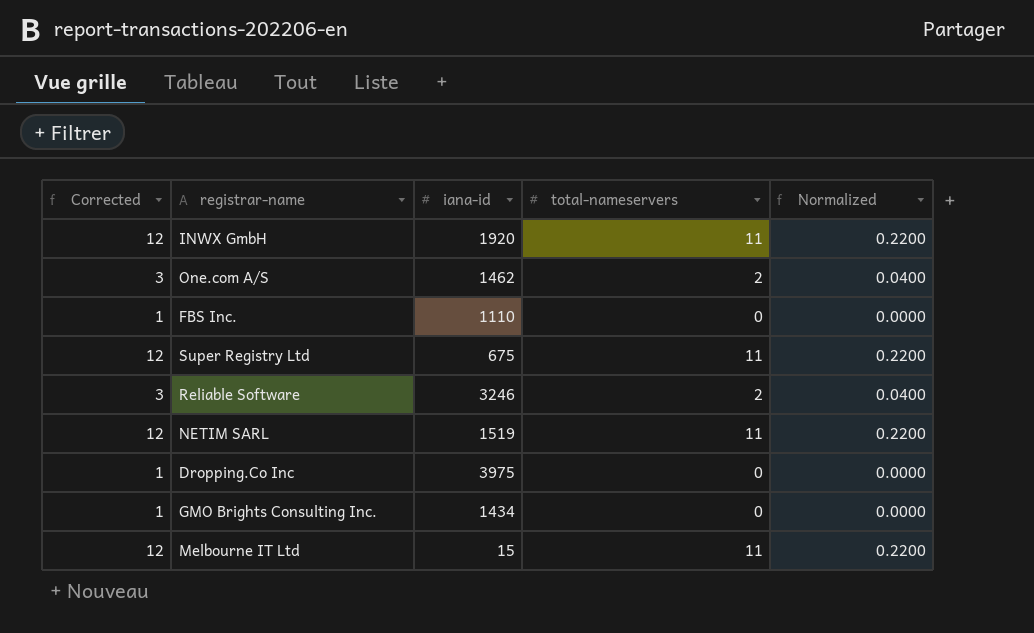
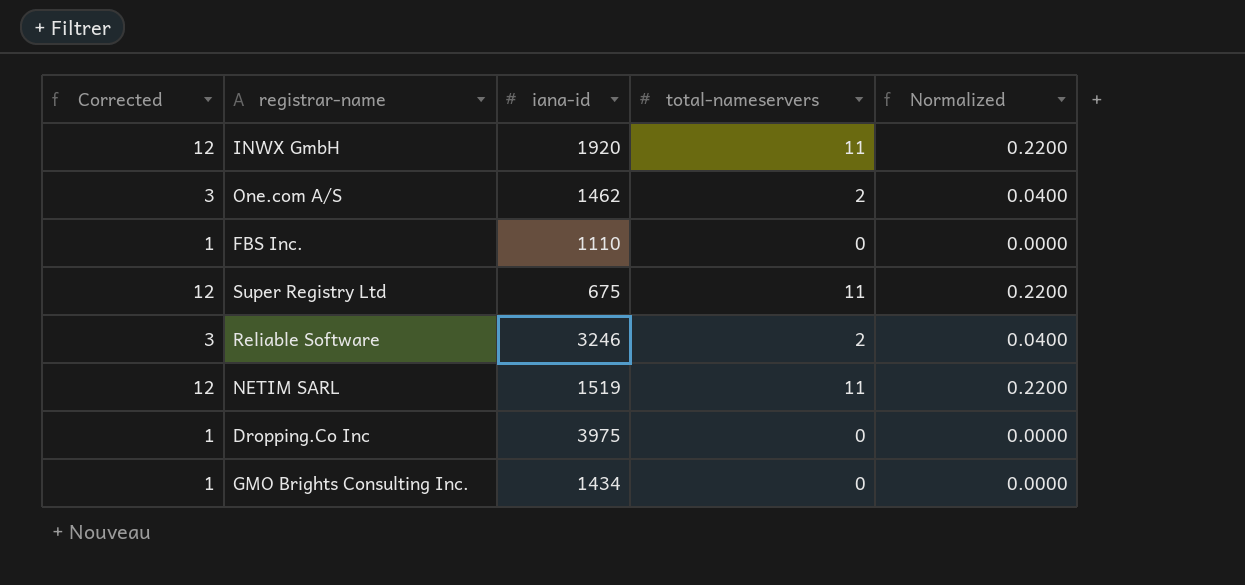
row Melbourne IT Ltd: 12 | 15 | 11 | 0.2200 -> none

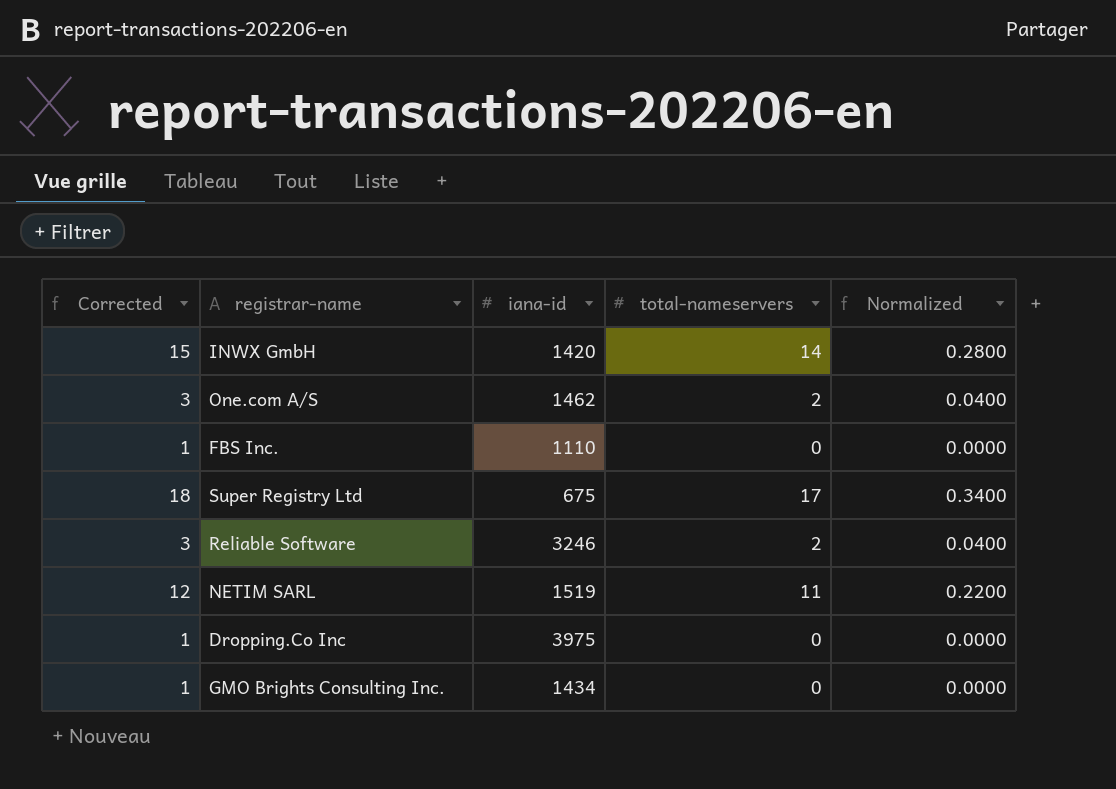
INWX GmbH | Corrected: 12 -> 15
INWX GmbH | iana-id: 1920 -> 1420
INWX GmbH | total-nameservers: 11 -> 14
INWX GmbH | Normalized: 0.2200 -> 0.2800
Super Registry Ltd | Corrected: 12 -> 18
Super Registry Ltd | total-nameservers: 11 -> 17
Super Registry Ltd | Normalized: 0.2200 -> 0.3400

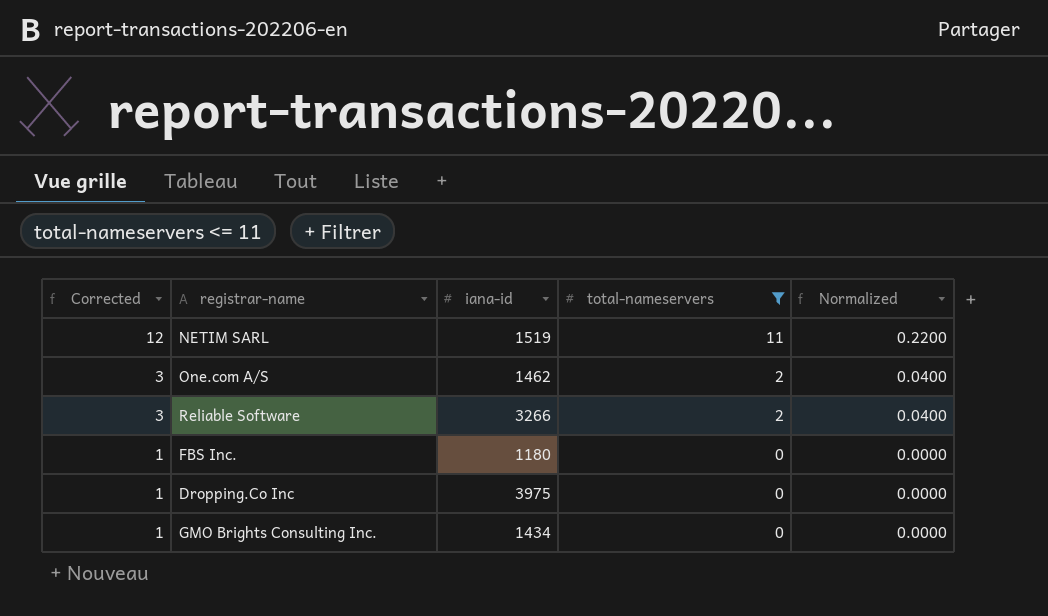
filter: none -> total-nameservers <= 11
row order: none -> Corrected descending
Reliable Software | iana-id: 3246 -> 3266
FBS Inc. | iana-id: 1110 -> 1180

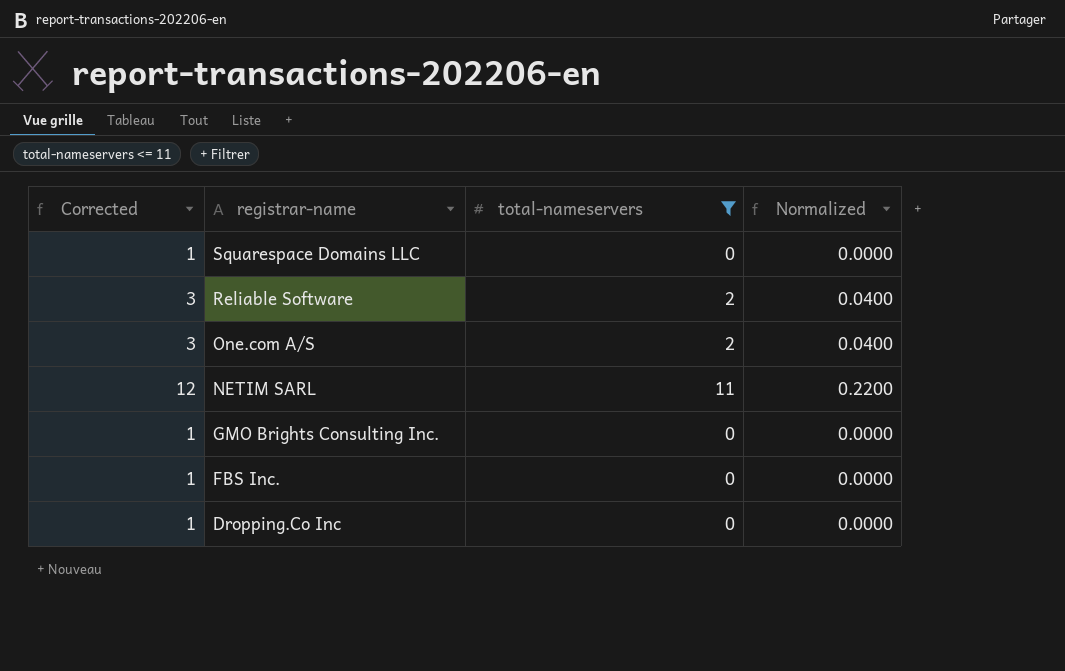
row order: Corrected descending -> registrar-name descending
column iana-id | position: 3 -> none
row Squarespace Domains LLC: none -> 1 | 0 | 0.0000

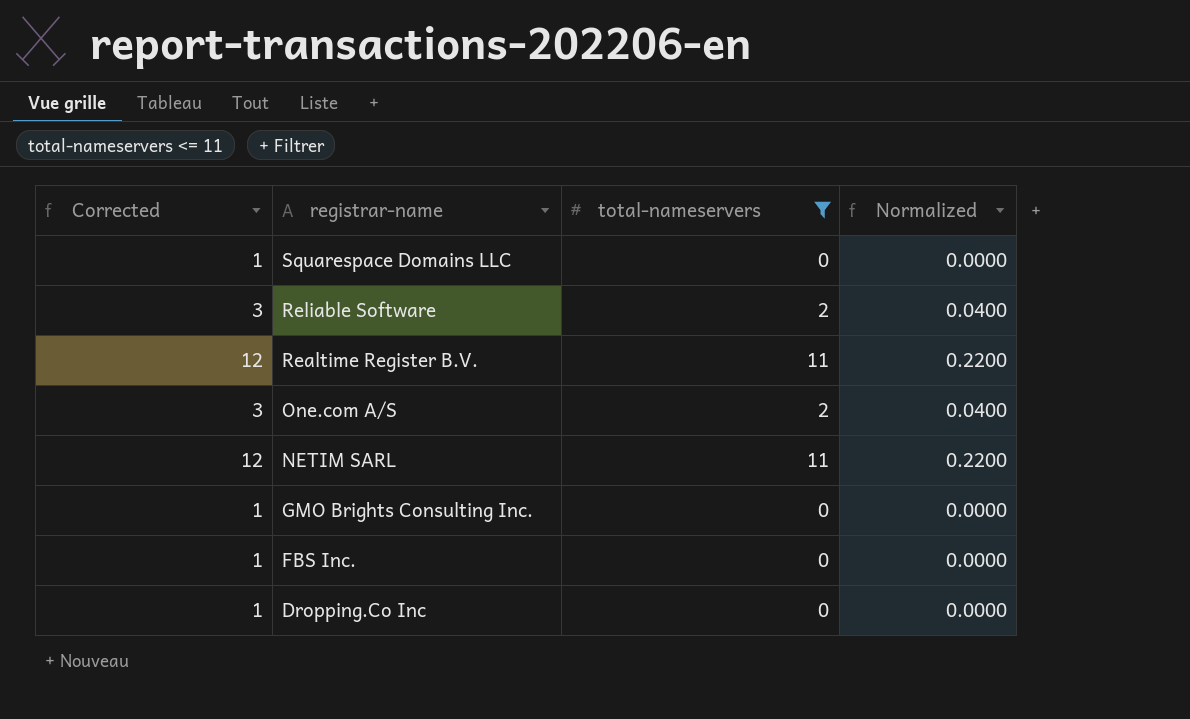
row Realtime Register B.V.: none -> 12 | 11 | 0.2200

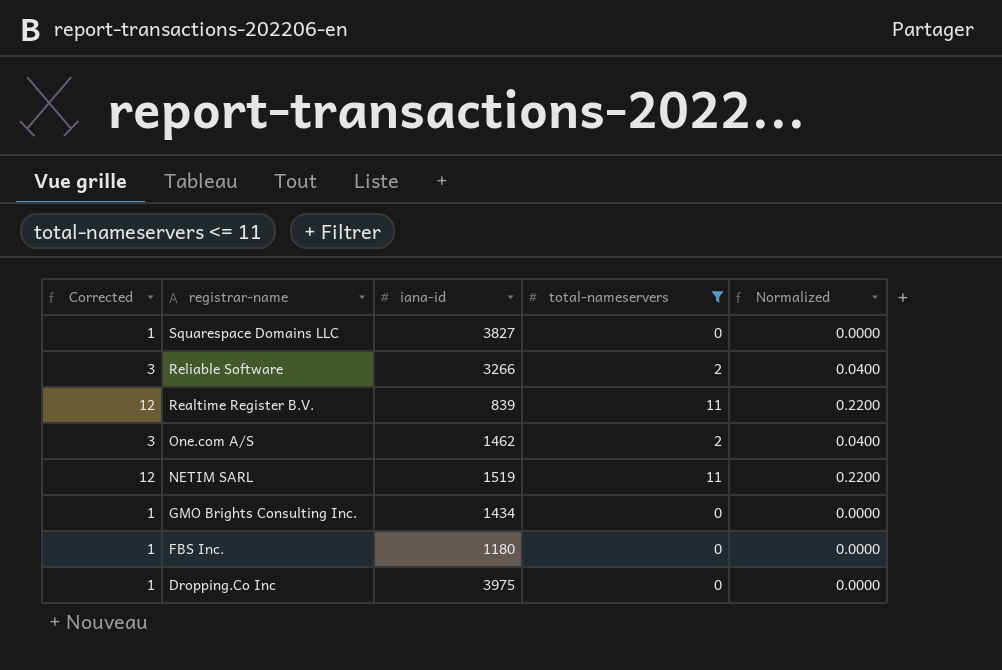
column iana-id | position: none -> 3

